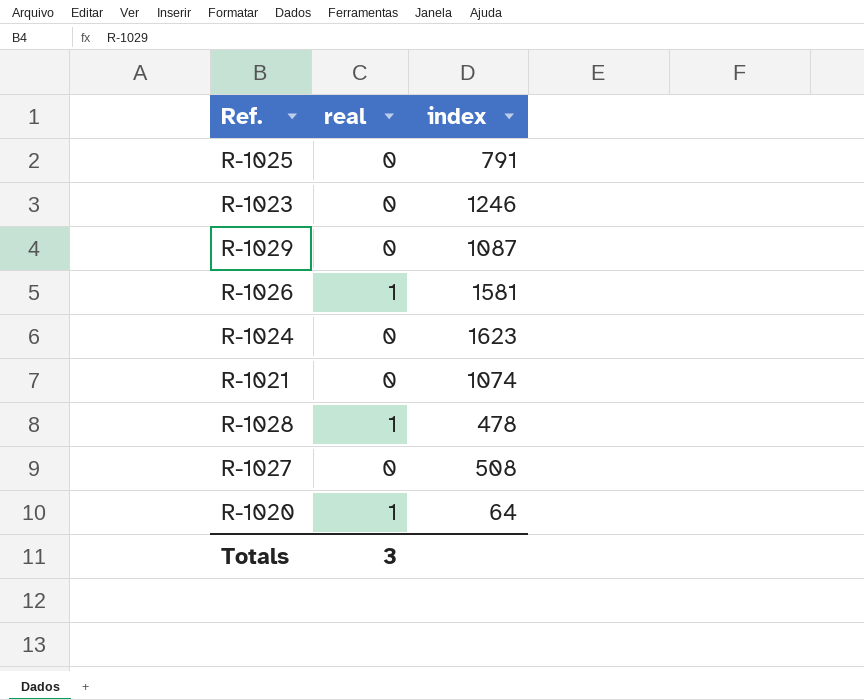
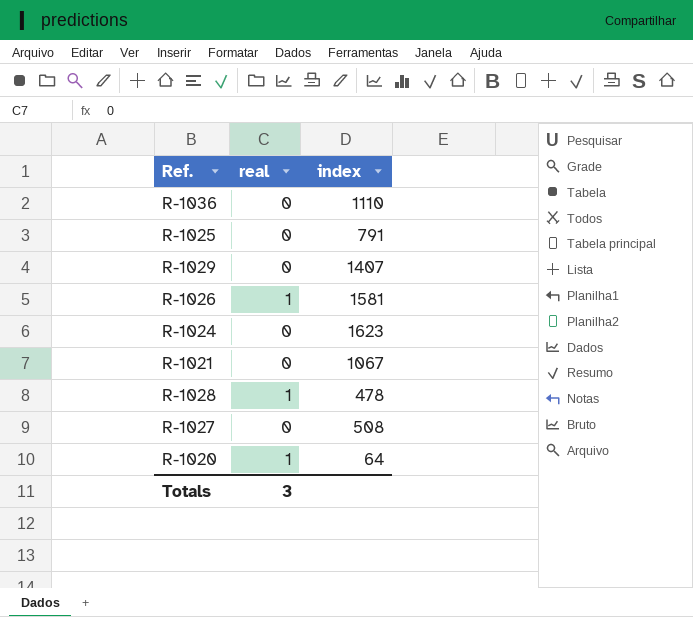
row R-1023: 0 | 1246 -> none
row R-1036: none -> 0 | 1110
R-1029 | index: 1087 -> 1407
R-1021 | index: 1074 -> 1067

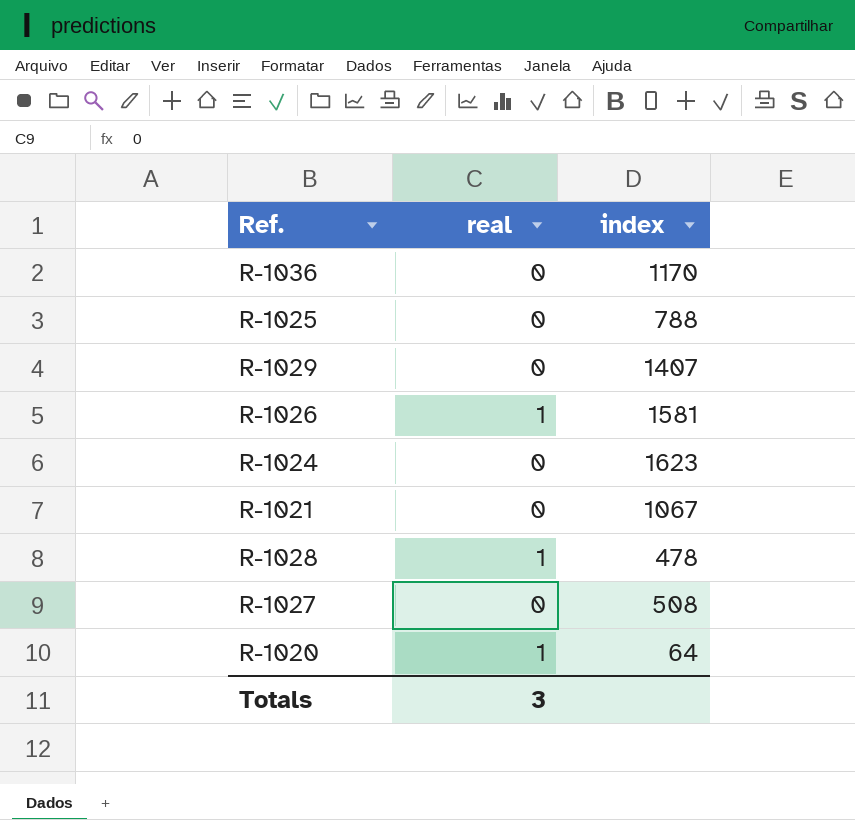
R-1036 | index: 1110 -> 1170
R-1025 | index: 791 -> 788

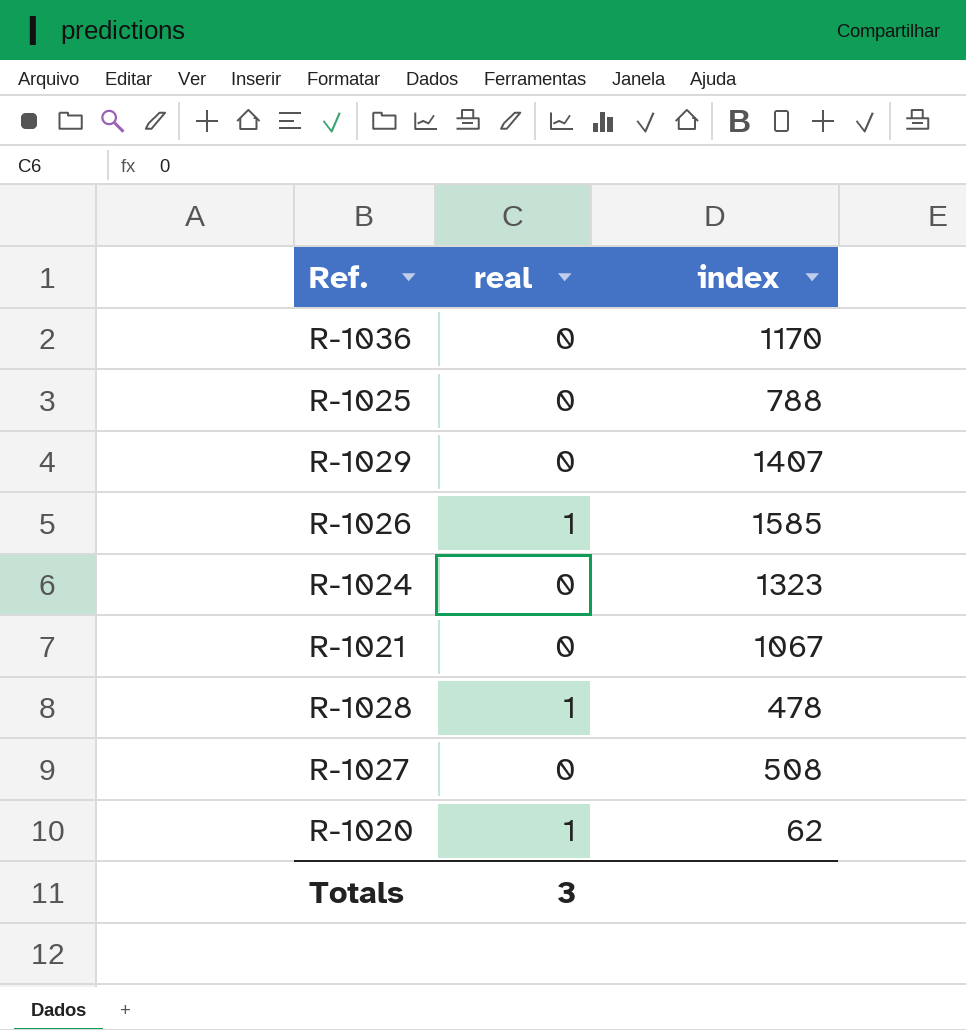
R-1026 | index: 1581 -> 1585
R-1024 | index: 1623 -> 1323
R-1020 | index: 64 -> 62

